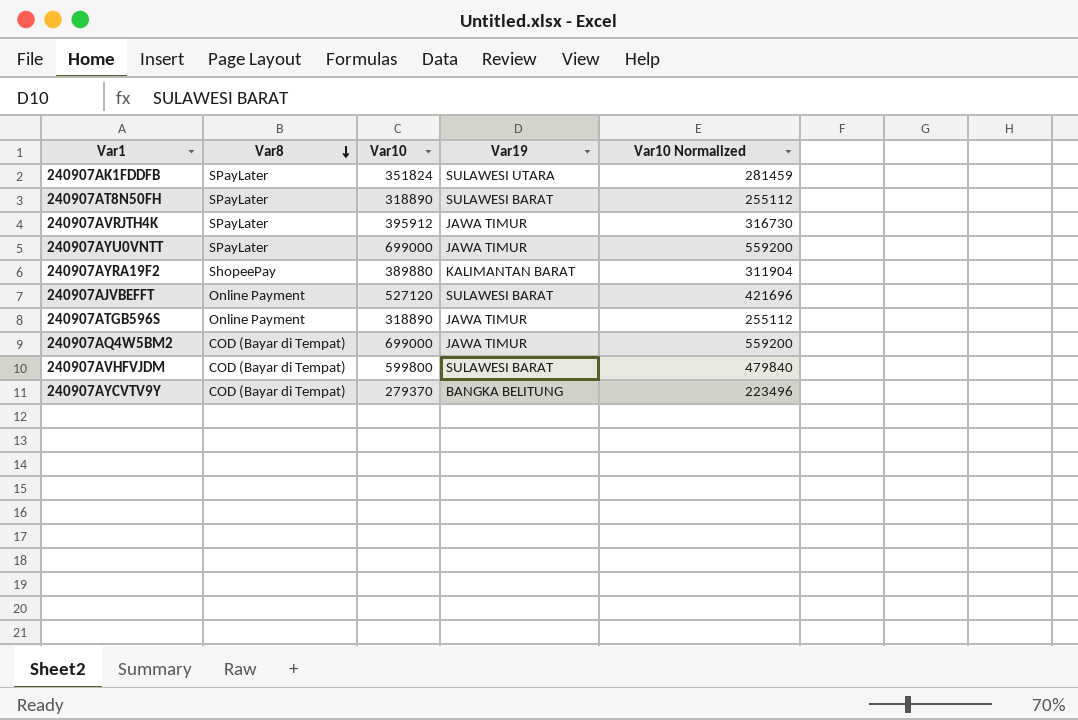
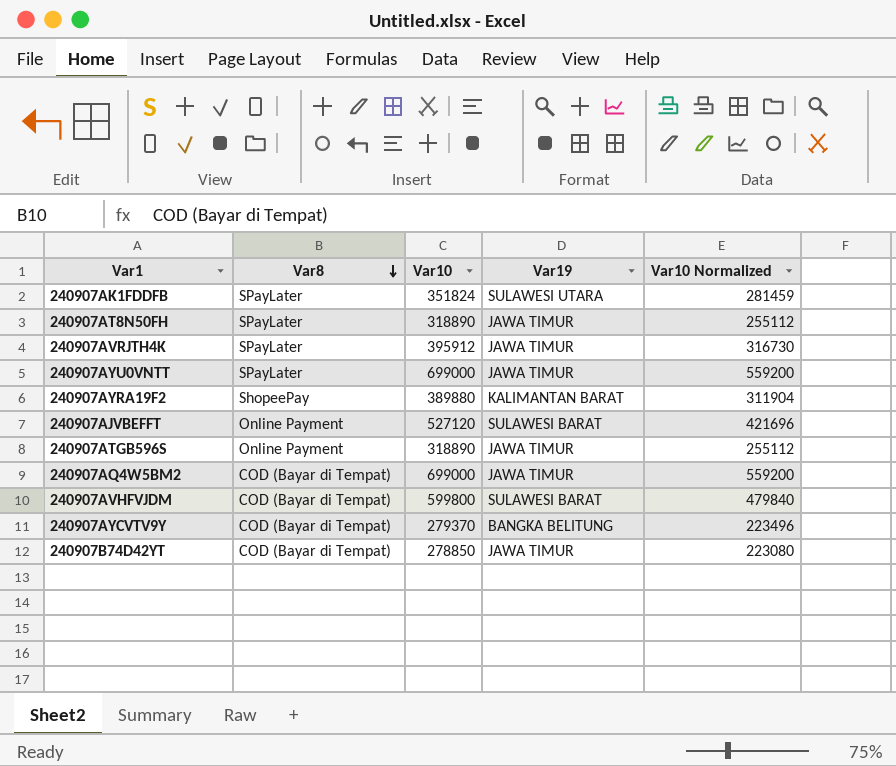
240907AT8N50FH | Var19: SULAWESI BARAT -> JAWA TIMUR
row 240907B74D42YT: none -> COD (Bayar di Tempat) | 278850 | JAWA TIMUR | 223080

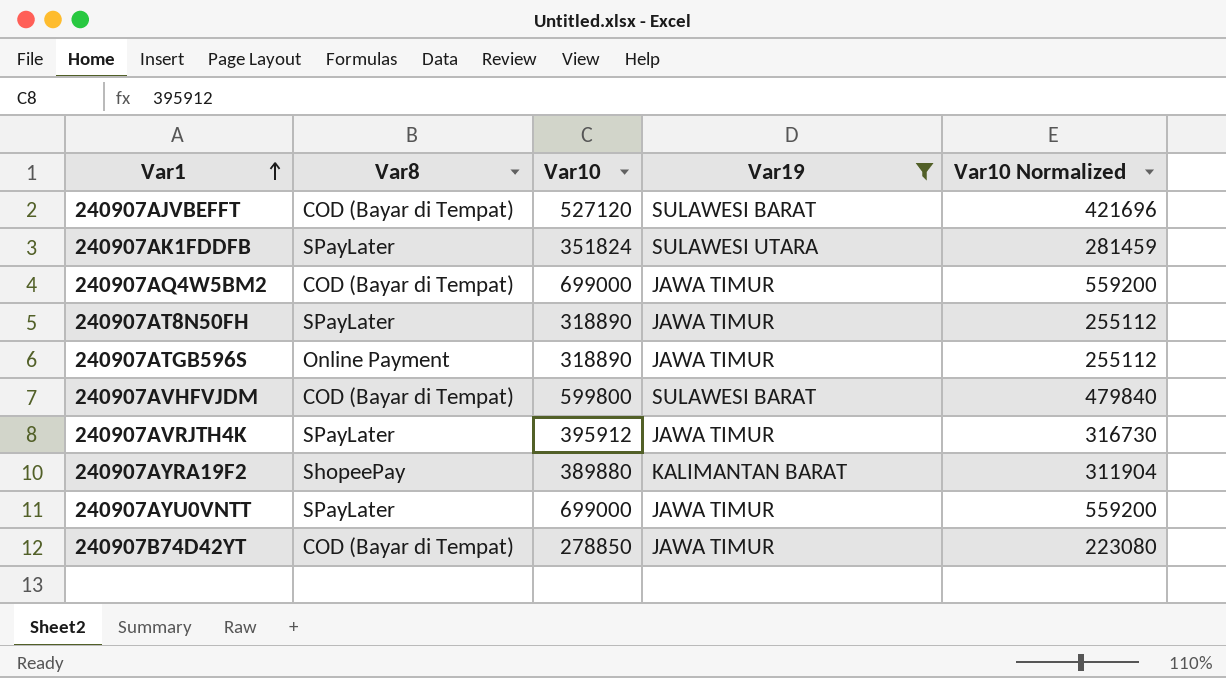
filter: none -> Var19 != BANGKA BELITUNG
row order: Var8 descending -> Var1 ascending
240907AJVBEFFT | Var8: Online Payment -> COD (Bayar di Tempat)

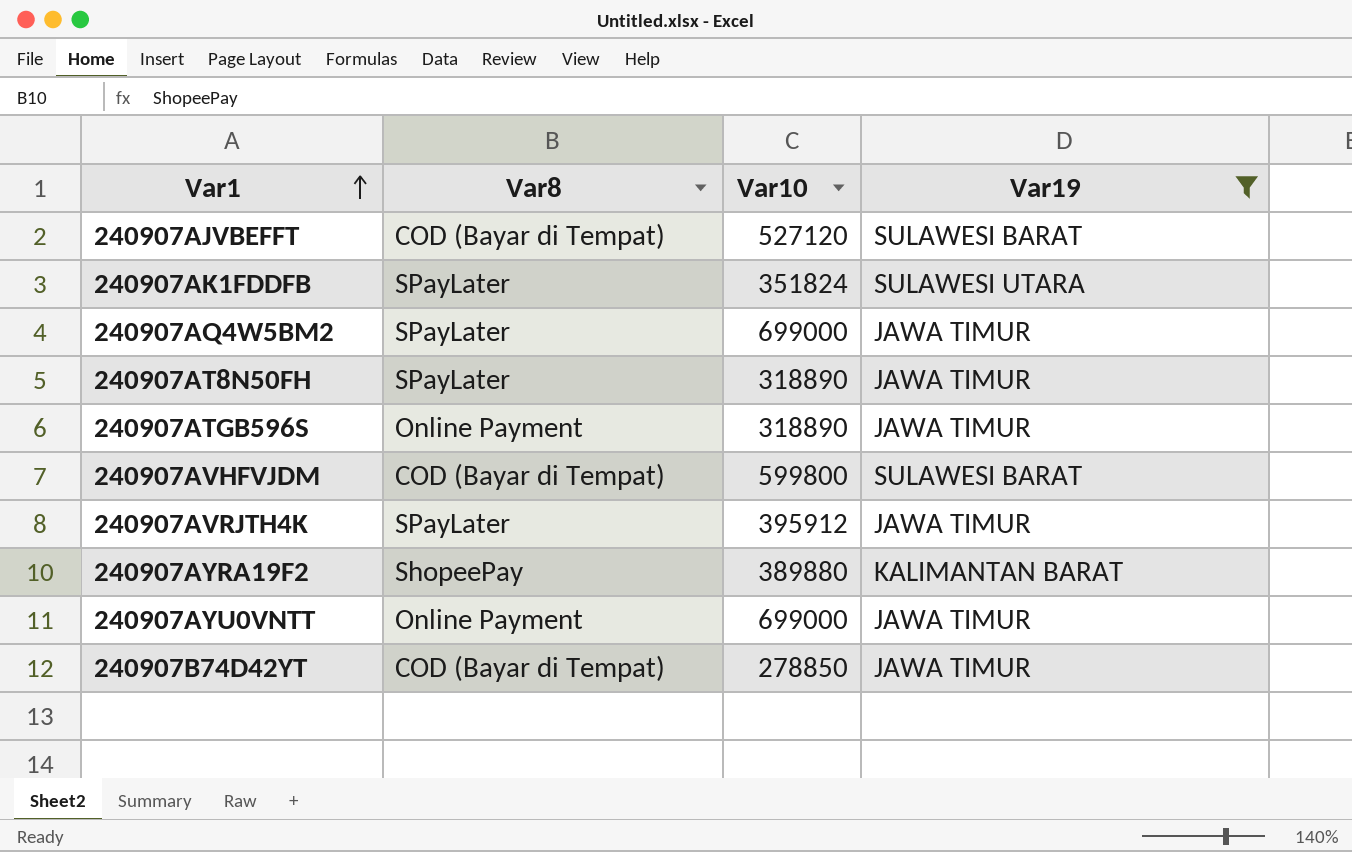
column Var10 Normalized | formula: [Var10] * 0.8 -> none
240907AQ4W5BM2 | Var8: COD (Bayar di Tempat) -> SPayLater
240907AYU0VNTT | Var8: SPayLater -> Online Payment

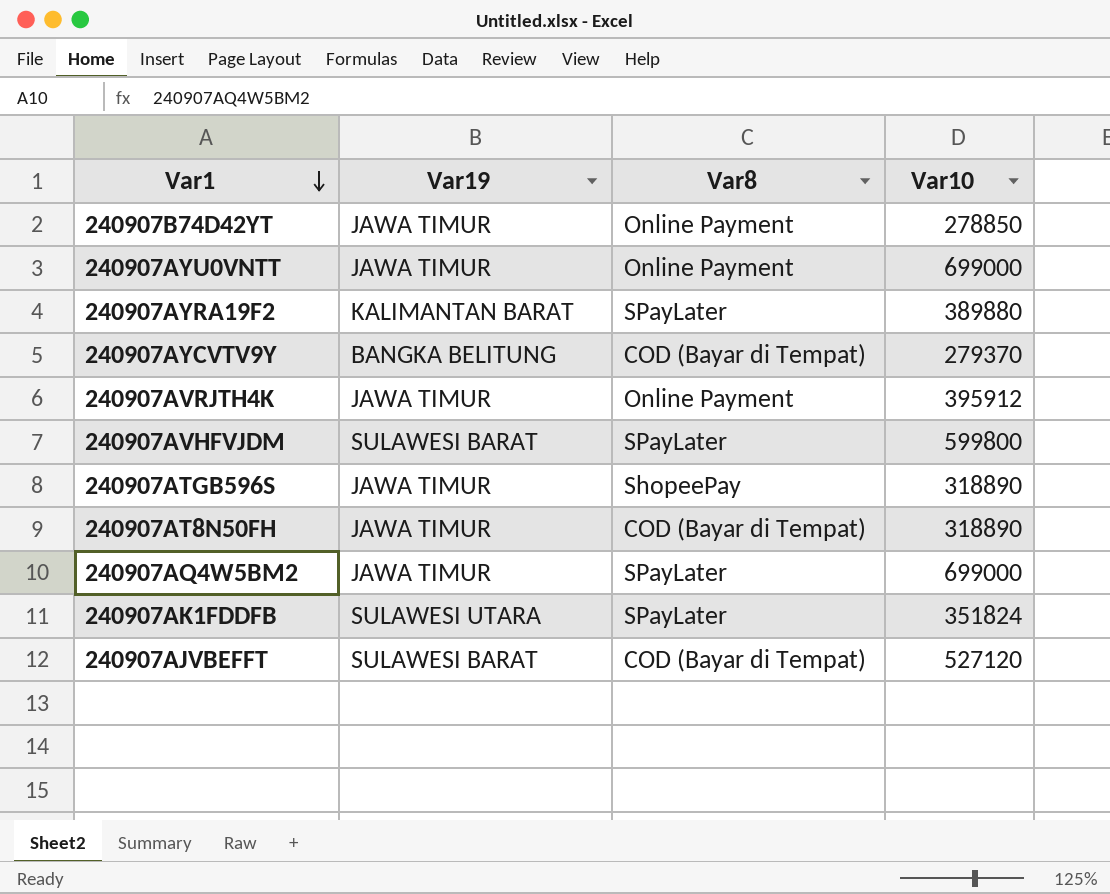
filter: Var19 != BANGKA BELITUNG -> none
row order: Var1 ascending -> Var1 descending
column Var19 | position: 4 -> 2
240907B74D42YT | Var8: COD (Bayar di Tempat) -> Online Payment
240907AYRA19F2 | Var8: ShopeePay -> SPayLater
240907AVRJTH4K | Var8: SPayLater -> Online Payment
240907AVHFVJDM | Var8: COD (Bayar di Tempat) -> SPayLater
240907ATGB596S | Var8: Online Payment -> ShopeePay
240907AT8N50FH | Var8: SPayLater -> COD (Bayar di Tempat)

